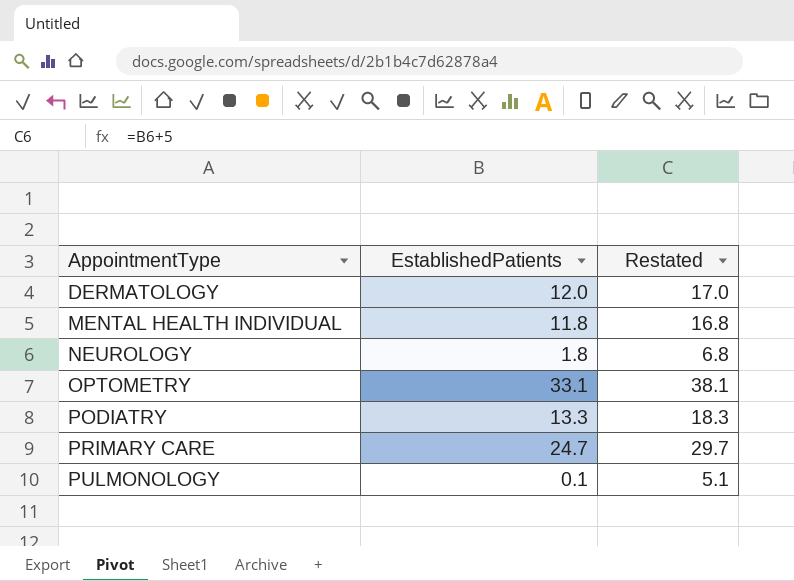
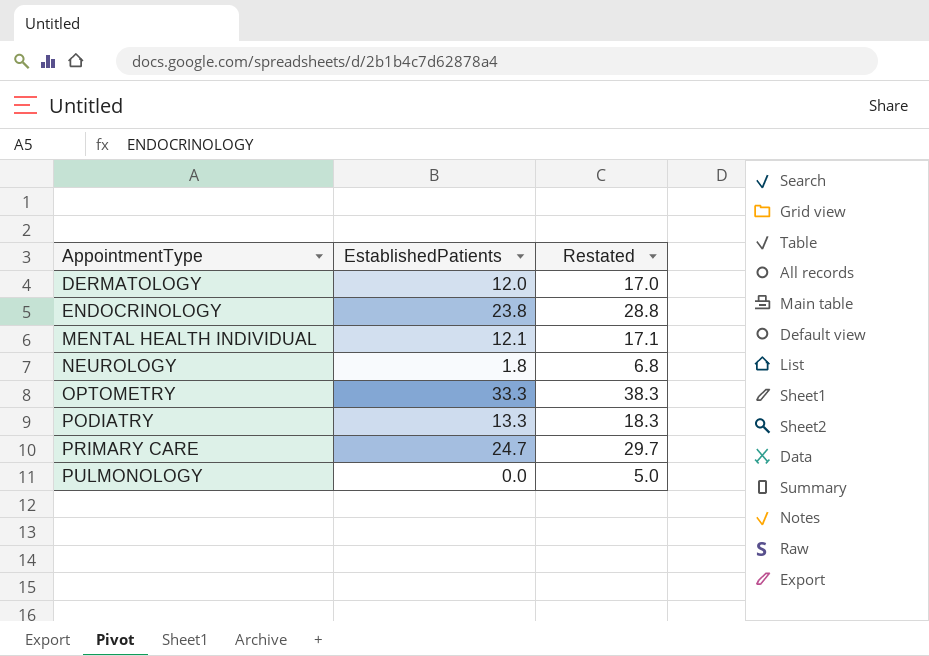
row ENDOCRINOLOGY: none -> 23.8 | 28.8
MENTAL HEALTH INDIVIDUAL | EstablishedPatients: 11.8 -> 12.1
MENTAL HEALTH INDIVIDUAL | Restated: 16.8 -> 17.1
OPTOMETRY | EstablishedPatients: 33.1 -> 33.3
OPTOMETRY | Restated: 38.1 -> 38.3
PULMONOLOGY | EstablishedPatients: 0.1 -> 0.0
PULMONOLOGY | Restated: 5.1 -> 5.0

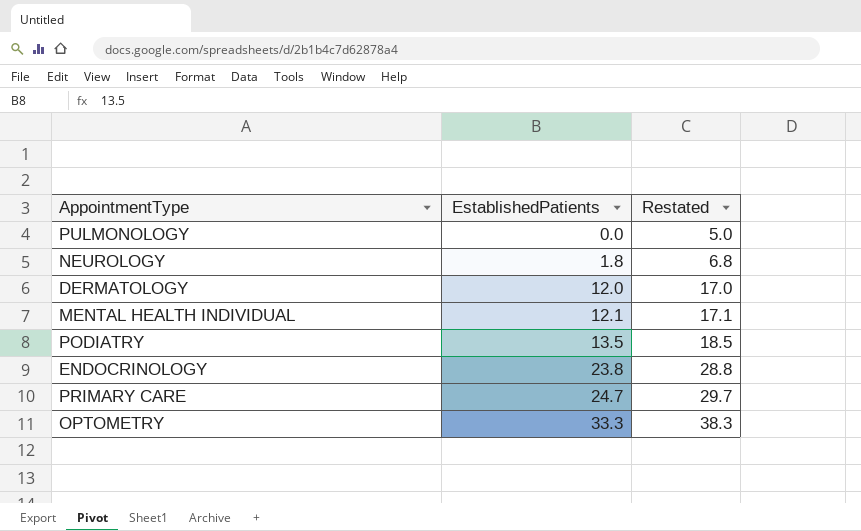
row order: AppointmentType ascending -> EstablishedPatients ascending
PODIATRY | EstablishedPatients: 13.3 -> 13.5
PODIATRY | Restated: 18.3 -> 18.5

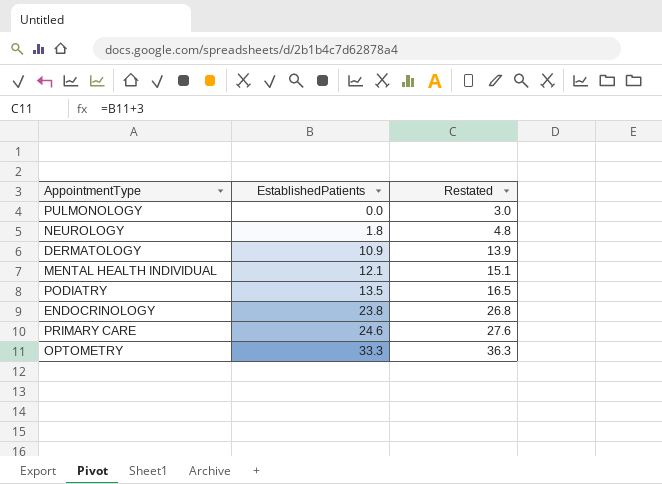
column Restated | formula: [EstablishedPatients] + 5 -> [EstablishedPatients] + 3
DERMATOLOGY | EstablishedPatients: 12.0 -> 10.9
PRIMARY CARE | EstablishedPatients: 24.7 -> 24.6

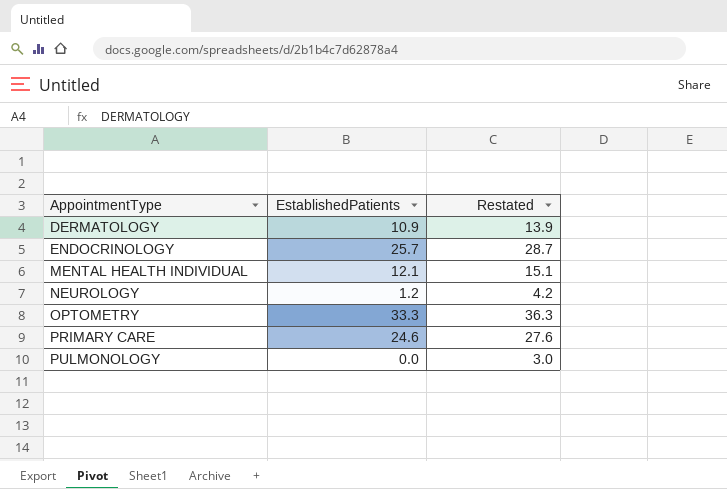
row order: EstablishedPatients ascending -> AppointmentType ascending
row PODIATRY: 13.5 | 16.5 -> none
ENDOCRINOLOGY | EstablishedPatients: 23.8 -> 25.7
ENDOCRINOLOGY | Restated: 26.8 -> 28.7
NEUROLOGY | EstablishedPatients: 1.8 -> 1.2
NEUROLOGY | Restated: 4.8 -> 4.2

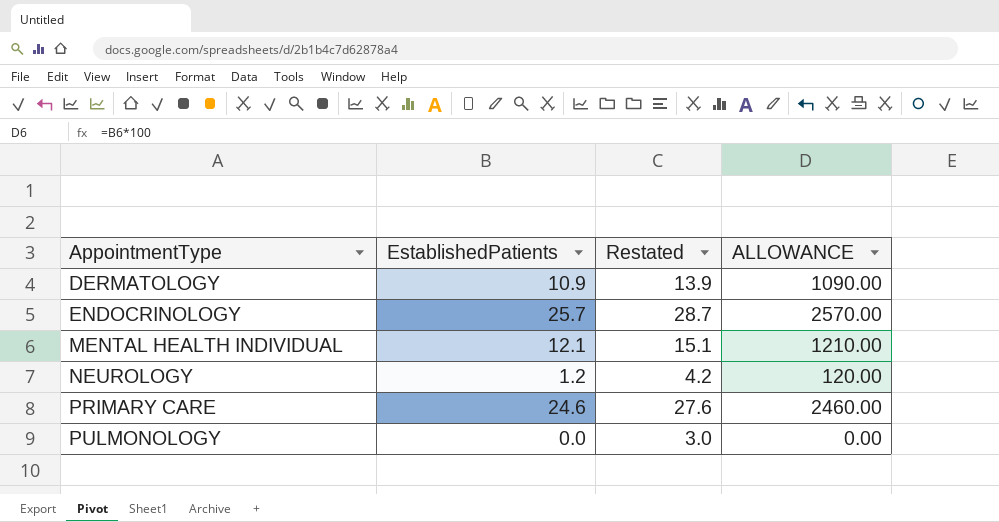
column ALLOWANCE | formula: none -> [EstablishedPatients] * 100
row OPTOMETRY: 33.3 | 36.3 -> none

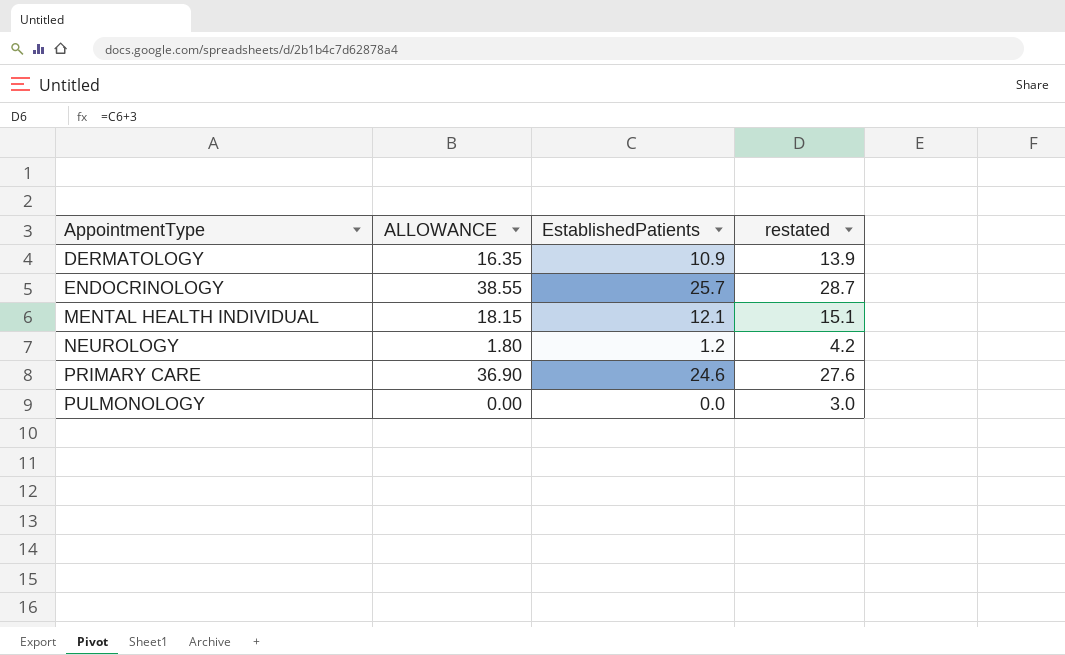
column ALLOWANCE | formula: [EstablishedPatients] * 100 -> [EstablishedPatients] * 1.5
column ALLOWANCE | position: 4 -> 2
column name: Restated -> restated

